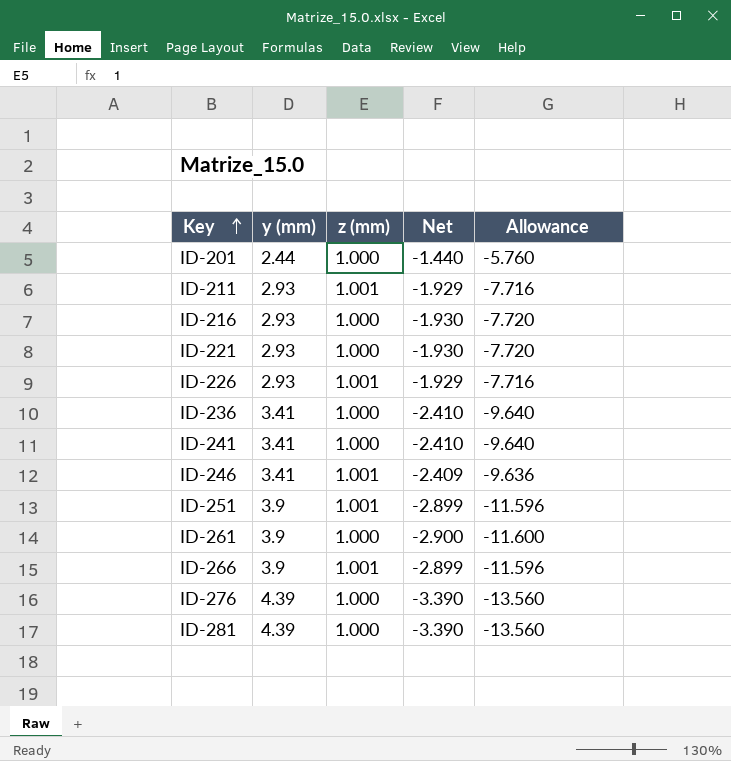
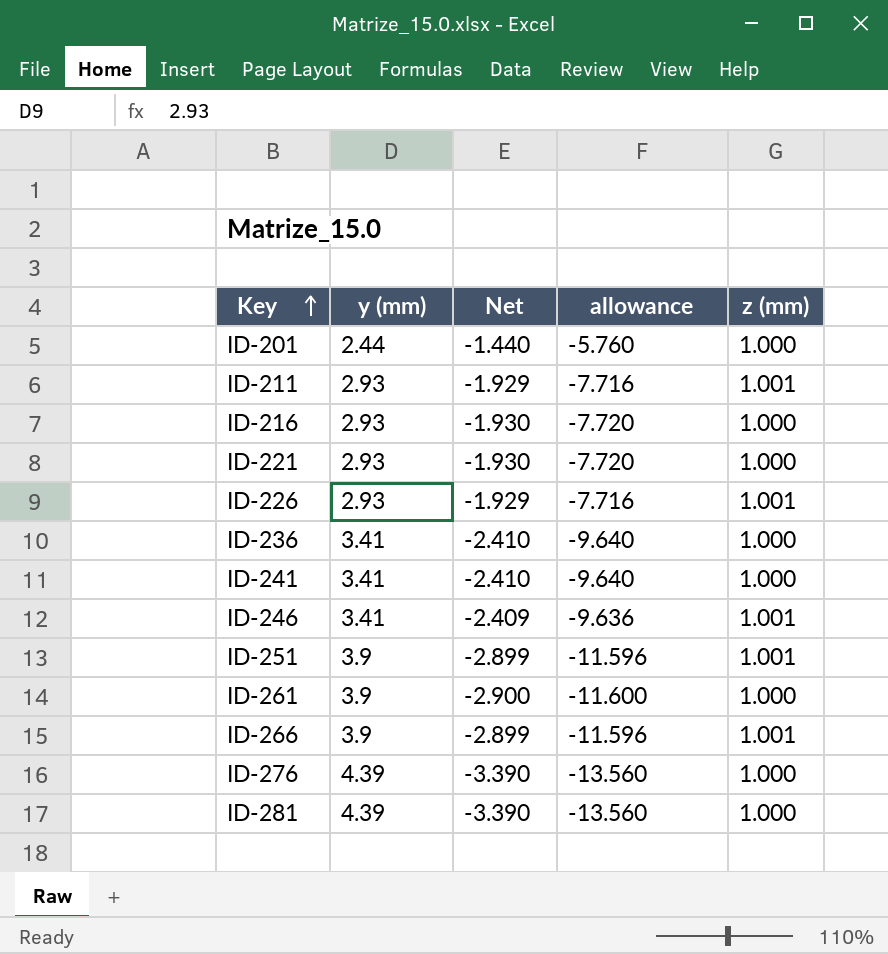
column name: Allowance -> allowance
column z (mm) | position: 3 -> 5

